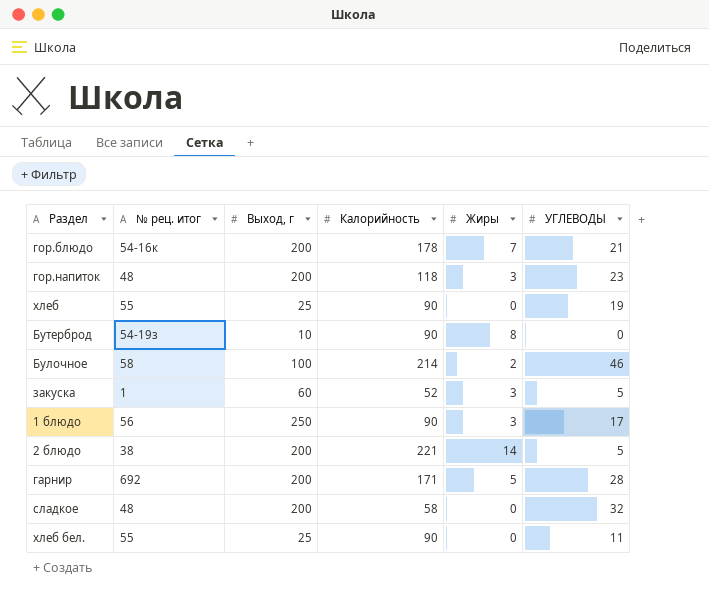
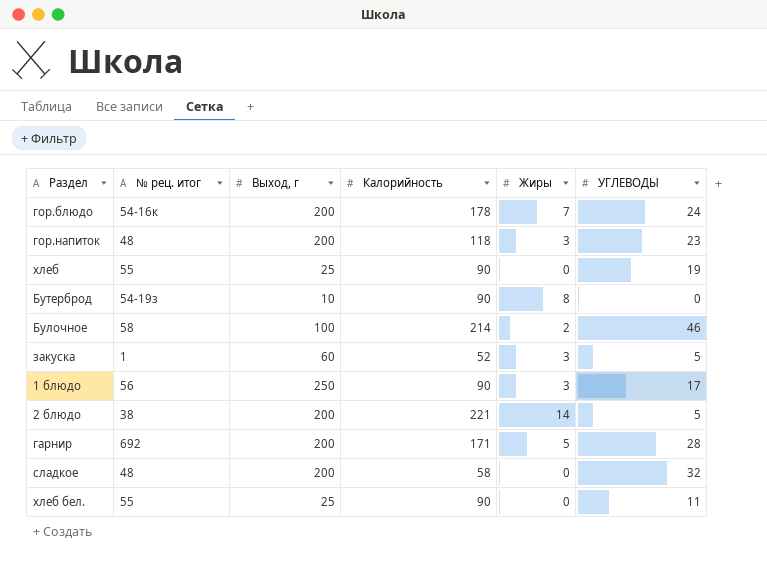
гор.блюдо | УГЛЕВОДЫ: 21 -> 24

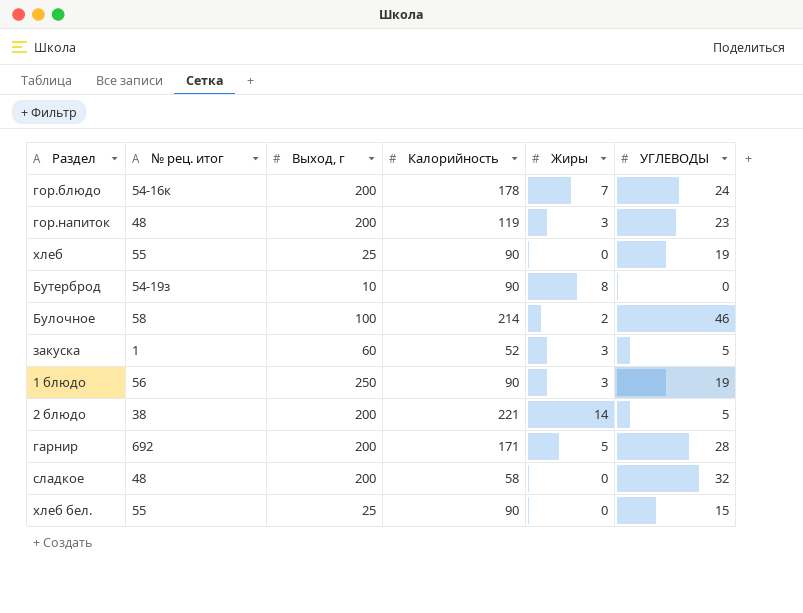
гор.напиток | Калорийность: 118 -> 119
1 блюдо | УГЛЕВОДЫ: 17 -> 19
хлеб бел. | УГЛЕВОДЫ: 11 -> 15

